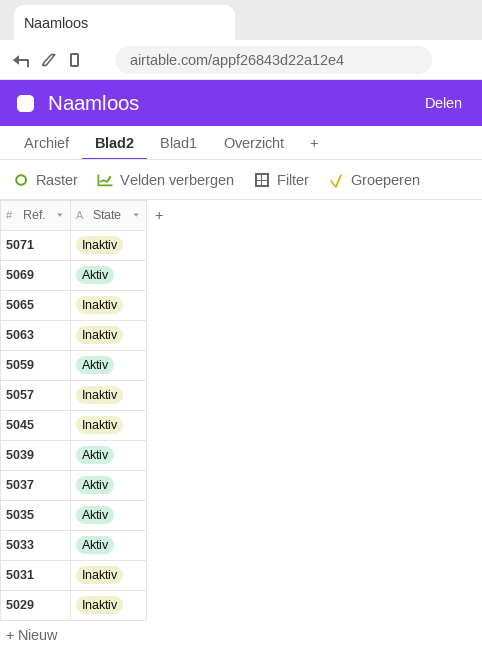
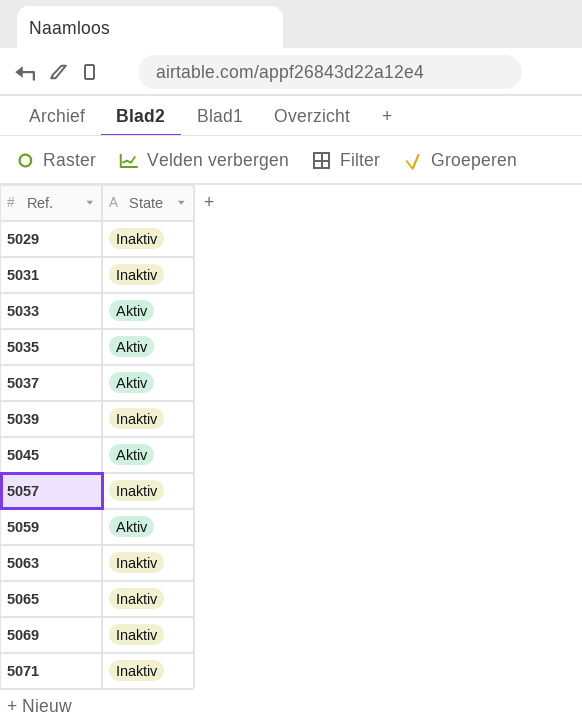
row order: Ref. descending -> Ref. ascending
5039 | State: Aktiv -> Inaktiv
5045 | State: Inaktiv -> Aktiv
5069 | State: Aktiv -> Inaktiv

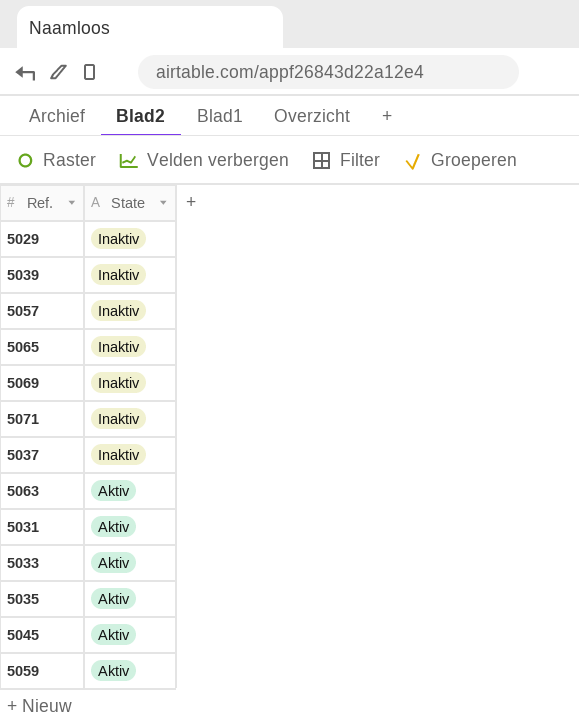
row order: Ref. ascending -> State descending
5037 | State: Aktiv -> Inaktiv
5063 | State: Inaktiv -> Aktiv
5031 | State: Inaktiv -> Aktiv

